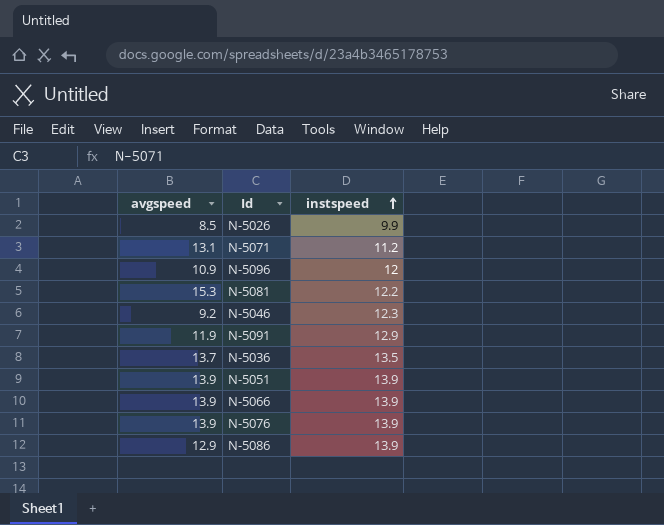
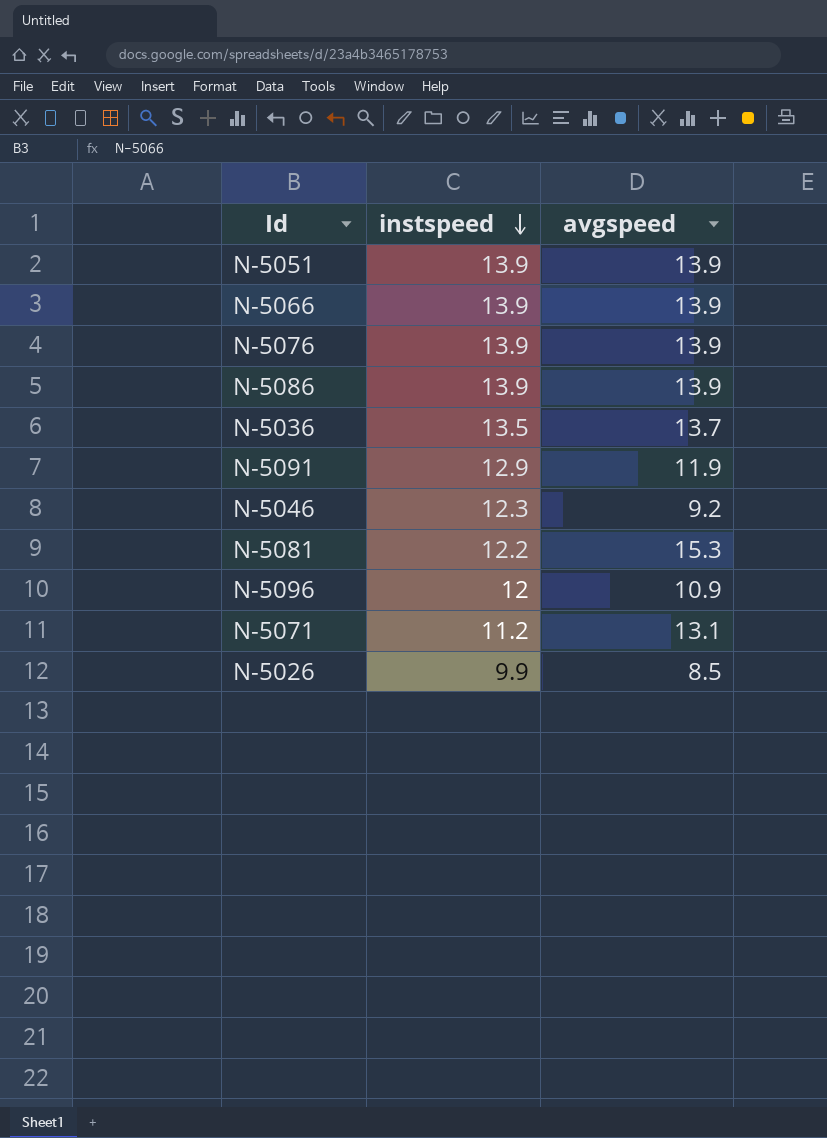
row order: instspeed ascending -> instspeed descending
column avgspeed | position: 1 -> 3
N-5086 | avgspeed: 12.9 -> 13.9

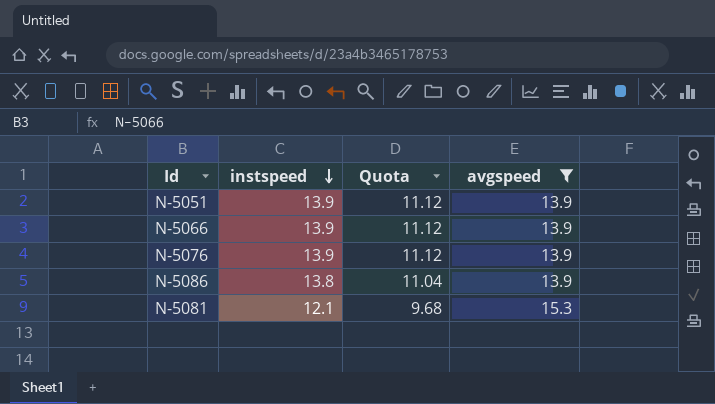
filter: none -> avgspeed >= 13.9
column Quota | formula: none -> [instspeed] * 0.8
N-5086 | instspeed: 13.9 -> 13.8
N-5081 | instspeed: 12.2 -> 12.1

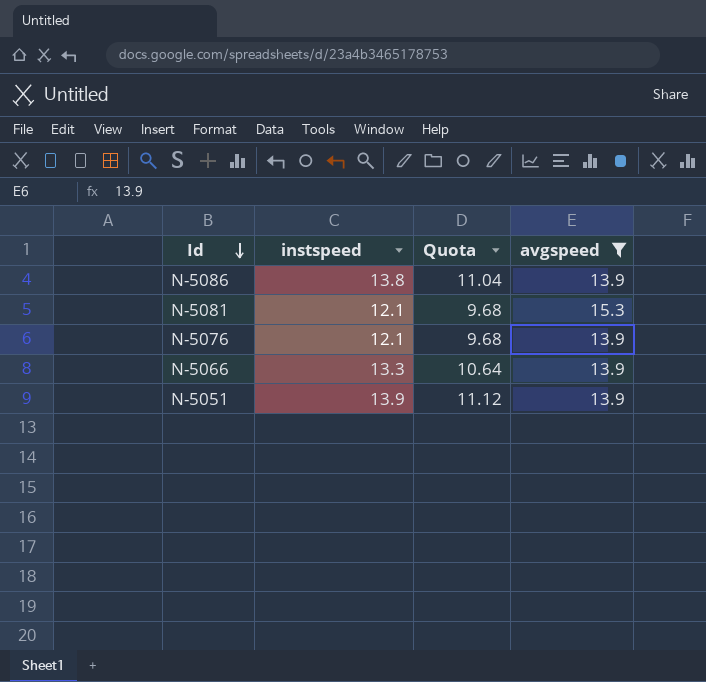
row order: instspeed descending -> Id descending
N-5076 | instspeed: 13.9 -> 12.1
N-5076 | Quota: 11.12 -> 9.68
N-5066 | instspeed: 13.9 -> 13.3
N-5066 | Quota: 11.12 -> 10.64

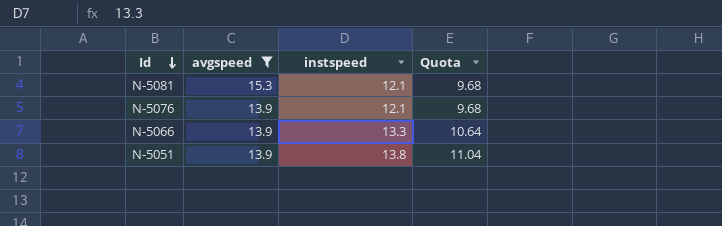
column avgspeed | position: 4 -> 2
row N-5086: 13.8 | 11.04 | 13.9 -> none
N-5051 | instspeed: 13.9 -> 13.8
N-5051 | Quota: 11.12 -> 11.04

